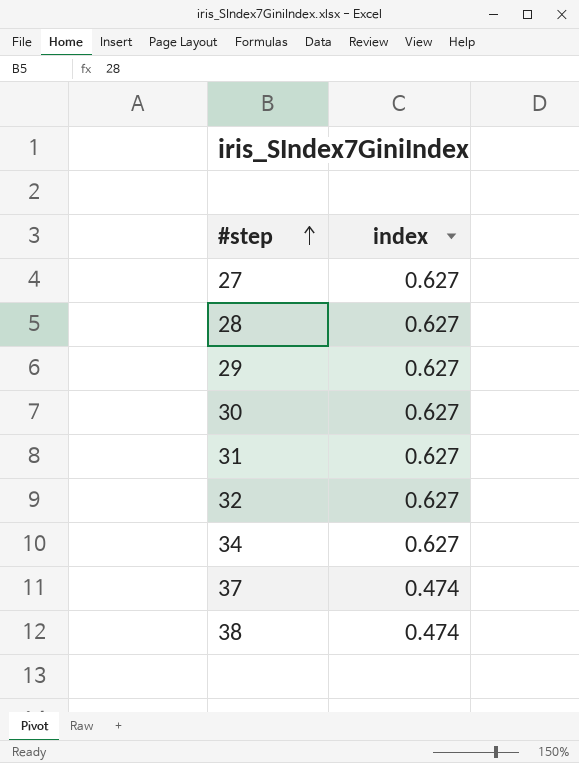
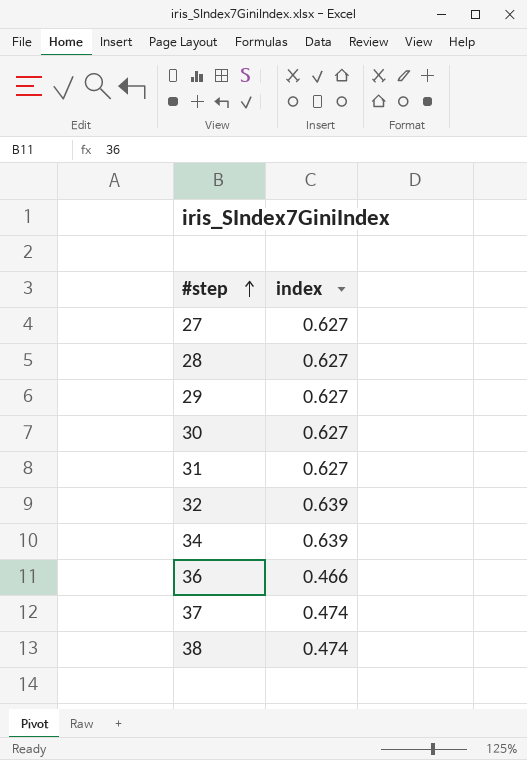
32 | index: 0.627 -> 0.639
34 | index: 0.627 -> 0.639
row 36: none -> 0.466

